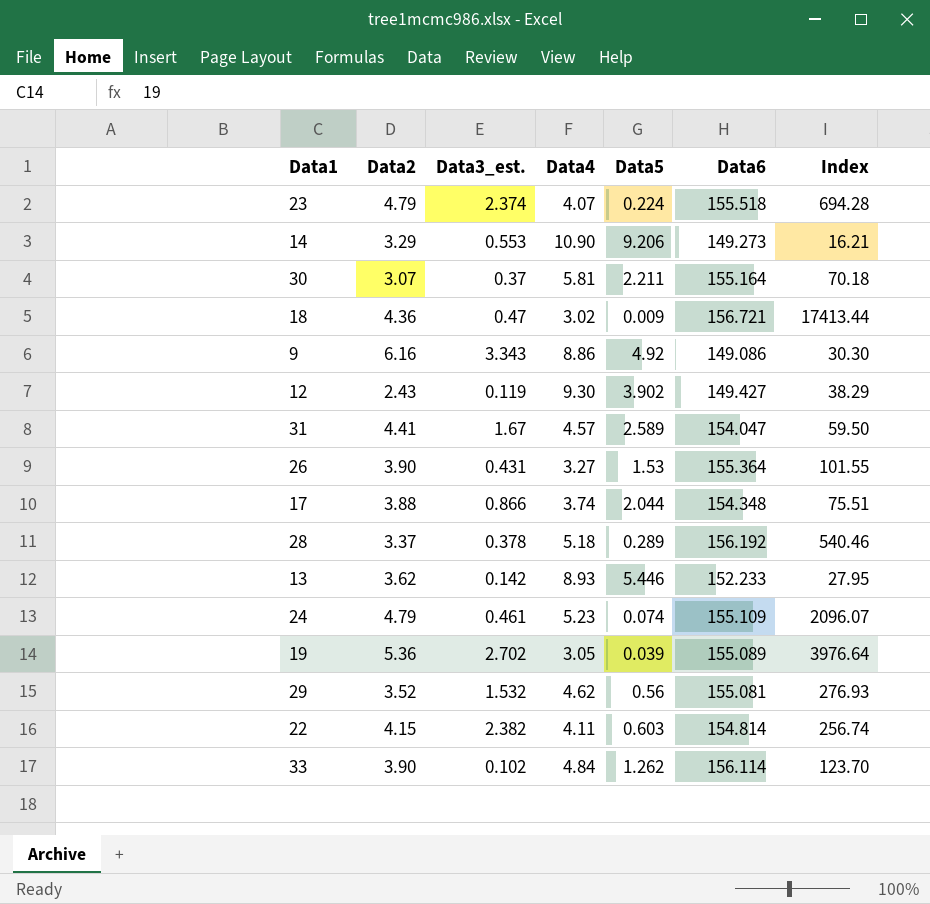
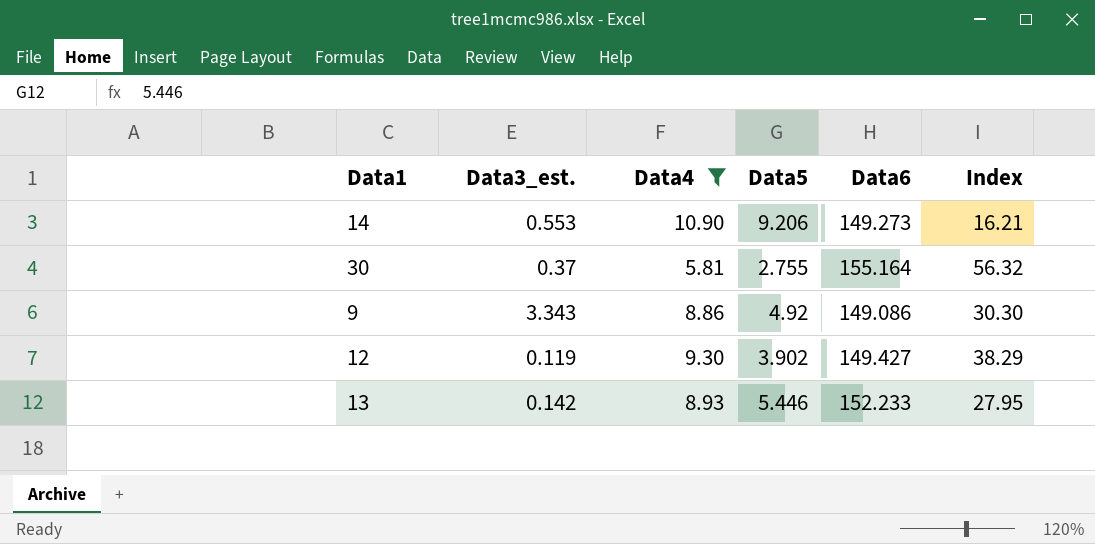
filter: none -> Data4 >= 5.81
column Data2 | position: 2 -> none
30 | Data5: 2.211 -> 2.755
30 | Index: 70.18 -> 56.32

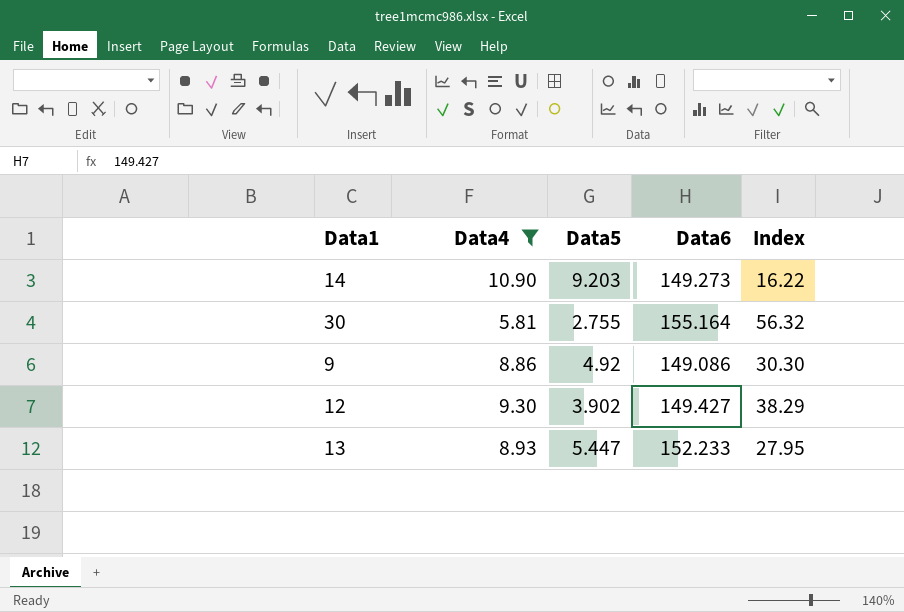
column Data3_est. | position: 2 -> none
14 | Data5: 9.206 -> 9.203
14 | Index: 16.21 -> 16.22
13 | Data5: 5.446 -> 5.447

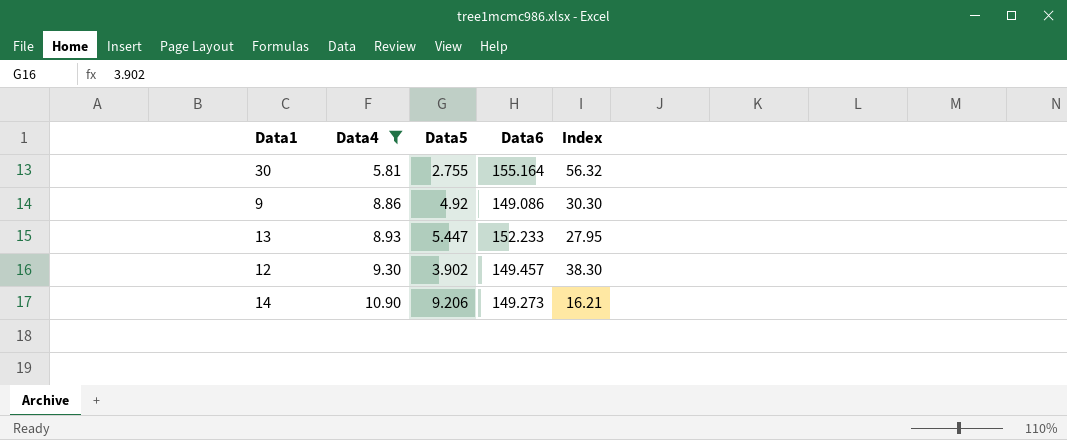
row order: none -> Data4 ascending
12 | Data6: 149.427 -> 149.457
12 | Index: 38.29 -> 38.30
14 | Data5: 9.203 -> 9.206
14 | Index: 16.22 -> 16.21

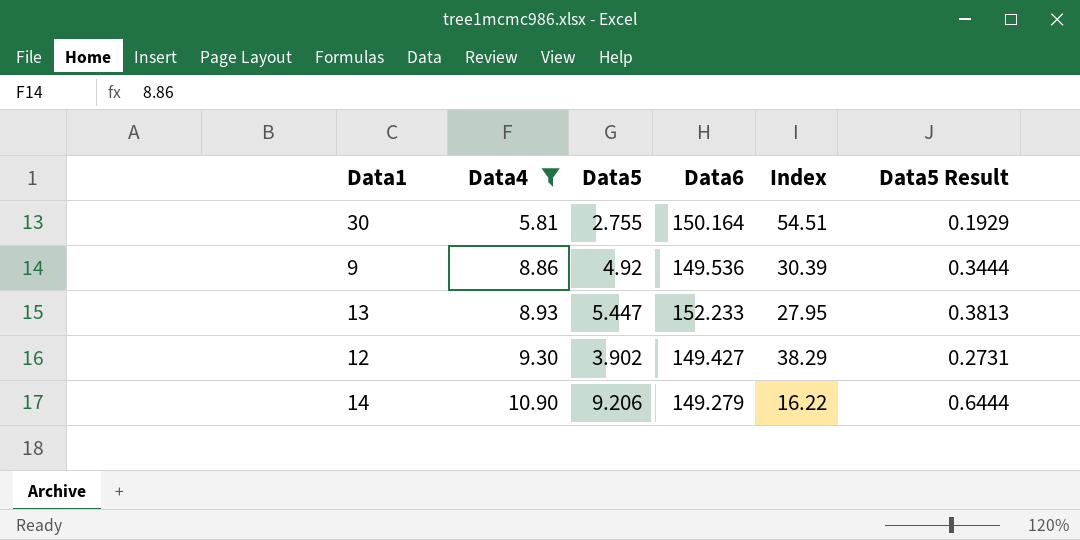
column Data5 Result | formula: none -> [Data5] * 0.07
30 | Data6: 155.164 -> 150.164
30 | Index: 56.32 -> 54.51
9 | Data6: 149.086 -> 149.536
9 | Index: 30.30 -> 30.39
12 | Data6: 149.457 -> 149.427
12 | Index: 38.30 -> 38.29
14 | Data6: 149.273 -> 149.279
14 | Index: 16.21 -> 16.22

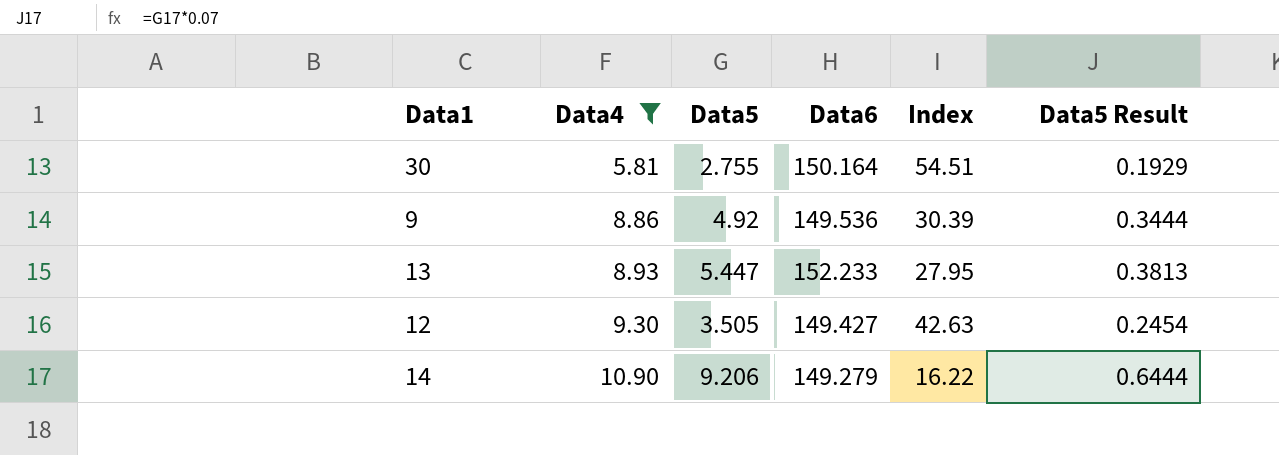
12 | Data5: 3.902 -> 3.505
12 | Index: 38.29 -> 42.63
12 | Data5 Result: 0.2731 -> 0.2454

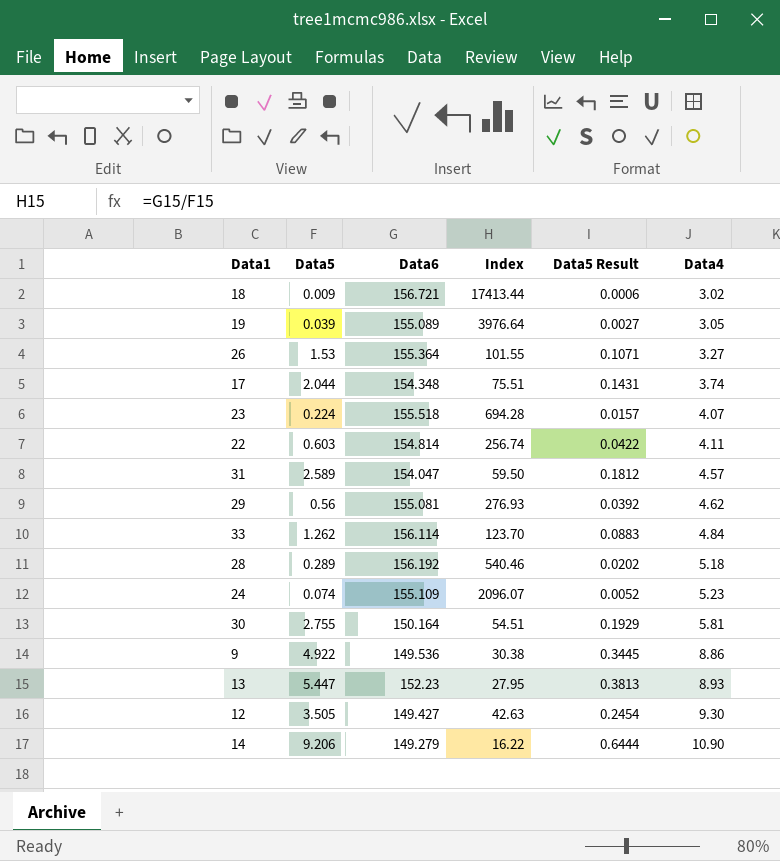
filter: Data4 >= 5.81 -> none
column Data4 | position: 2 -> 6
9 | Data5: 4.92 -> 4.922
9 | Index: 30.39 -> 30.38
9 | Data5 Result: 0.3444 -> 0.3445
13 | Data6: 152.233 -> 152.23

